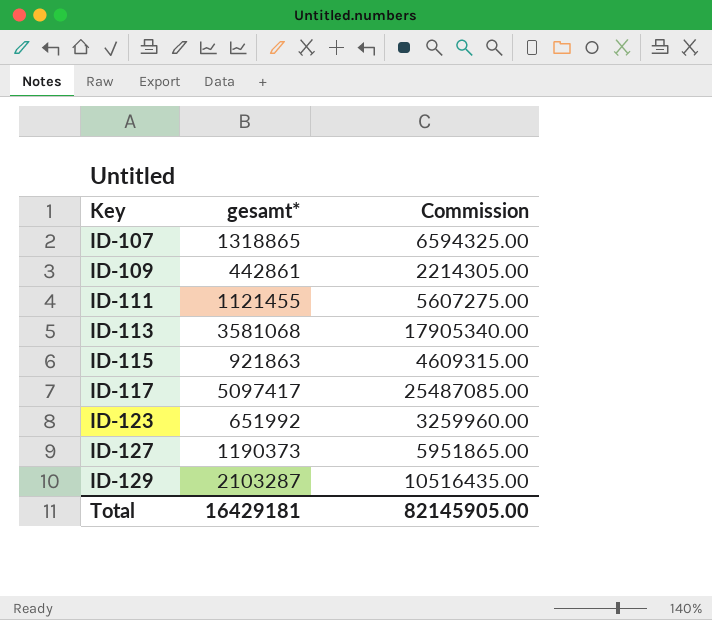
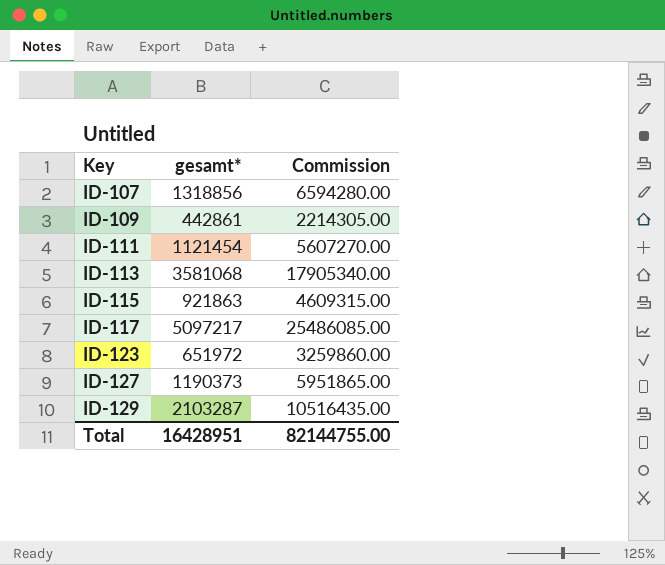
ID-107 | gesamt*: 1318865 -> 1318856
ID-107 | Commission: 6594325.00 -> 6594280.00
ID-111 | gesamt*: 1121455 -> 1121454
ID-111 | Commission: 5607275.00 -> 5607270.00
ID-117 | gesamt*: 5097417 -> 5097217
ID-117 | Commission: 25487085.00 -> 25486085.00
ID-123 | gesamt*: 651992 -> 651972
ID-123 | Commission: 3259960.00 -> 3259860.00
Total | gesamt*: 16429181 -> 16428951
Total | Commission: 82145905.00 -> 82144755.00

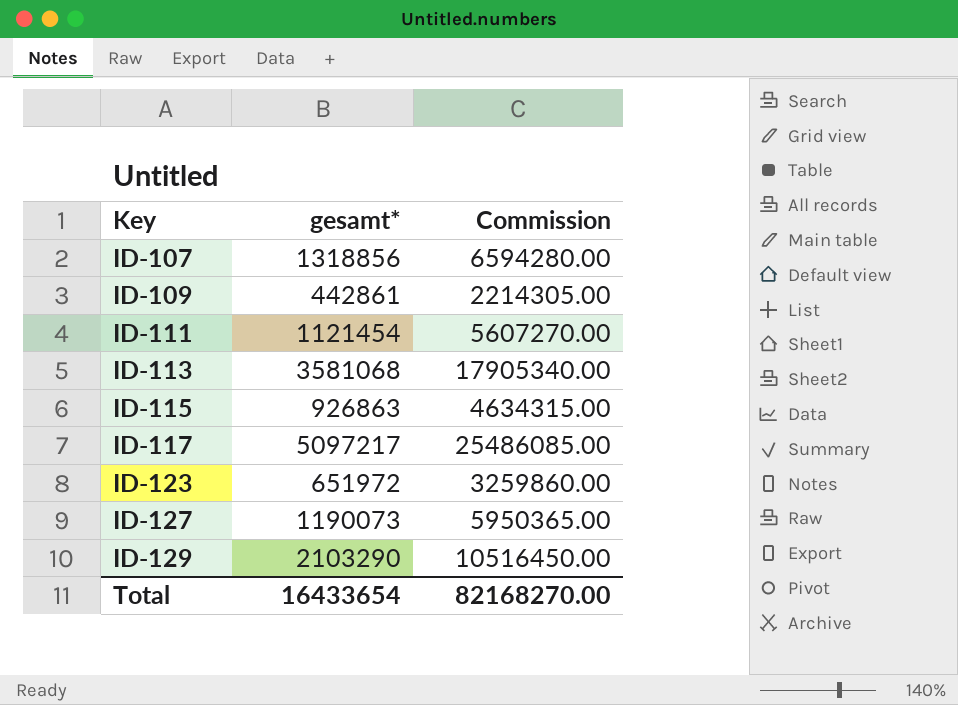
ID-115 | gesamt*: 921863 -> 926863
ID-115 | Commission: 4609315.00 -> 4634315.00
ID-127 | gesamt*: 1190373 -> 1190073
ID-127 | Commission: 5951865.00 -> 5950365.00
ID-129 | gesamt*: 2103287 -> 2103290
ID-129 | Commission: 10516435.00 -> 10516450.00
Total | gesamt*: 16428951 -> 16433654
Total | Commission: 82144755.00 -> 82168270.00

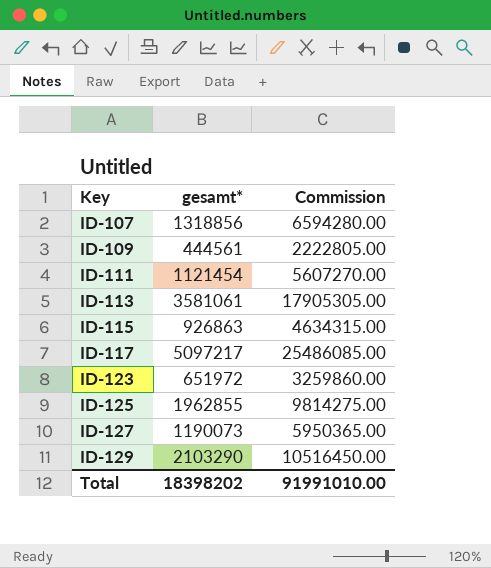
ID-109 | gesamt*: 442861 -> 444561
ID-109 | Commission: 2214305.00 -> 2222805.00
ID-113 | gesamt*: 3581068 -> 3581061
ID-113 | Commission: 17905340.00 -> 17905305.00
row ID-125: none -> 1962855 | 9814275.00
Total | gesamt*: 16433654 -> 18398202
Total | Commission: 82168270.00 -> 91991010.00

